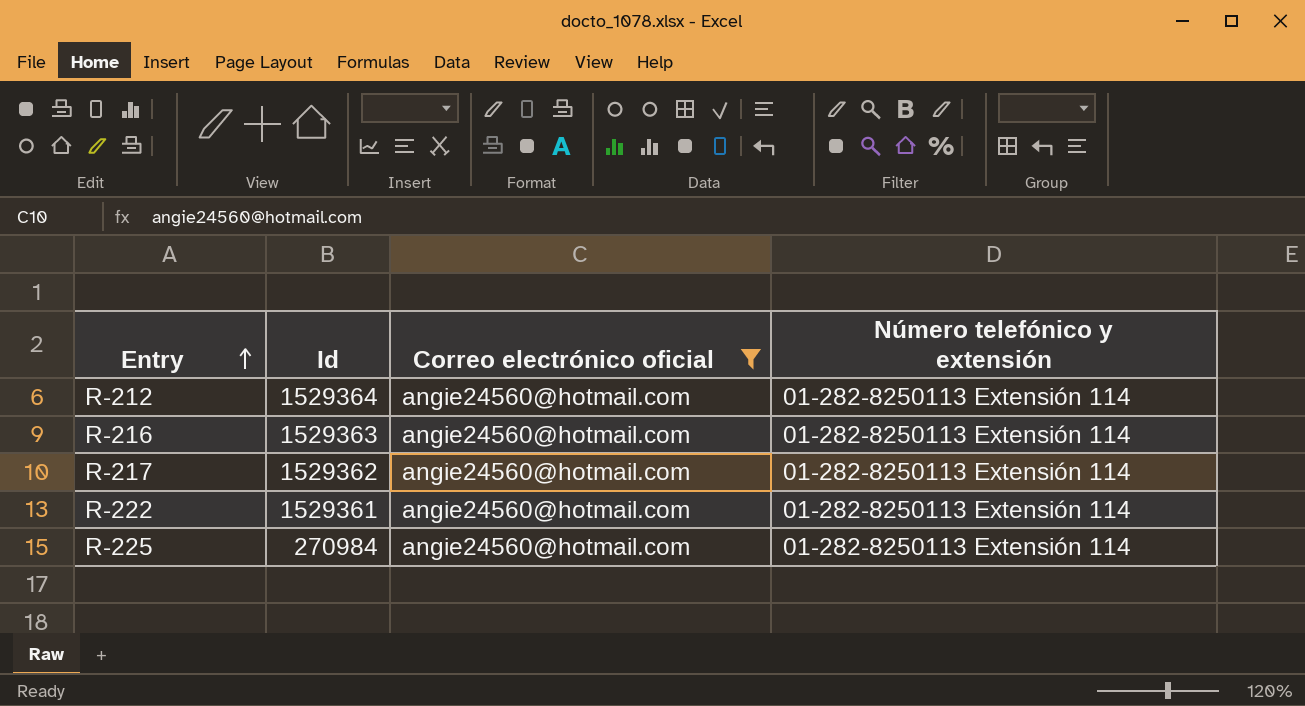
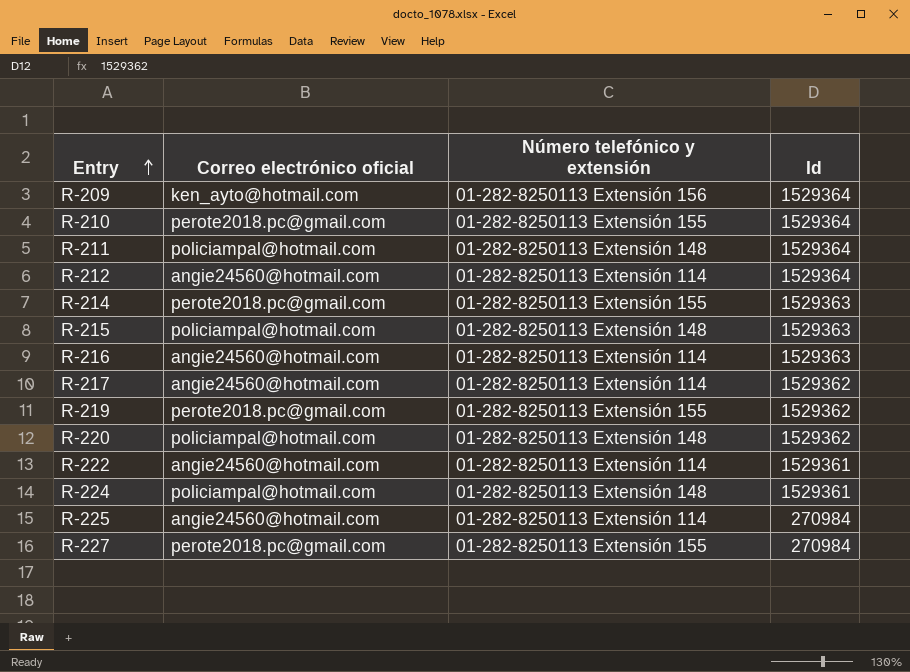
filter: Correo electrónico oficial = angie24560@hotmail.com -> none
column Id | position: 2 -> 4

